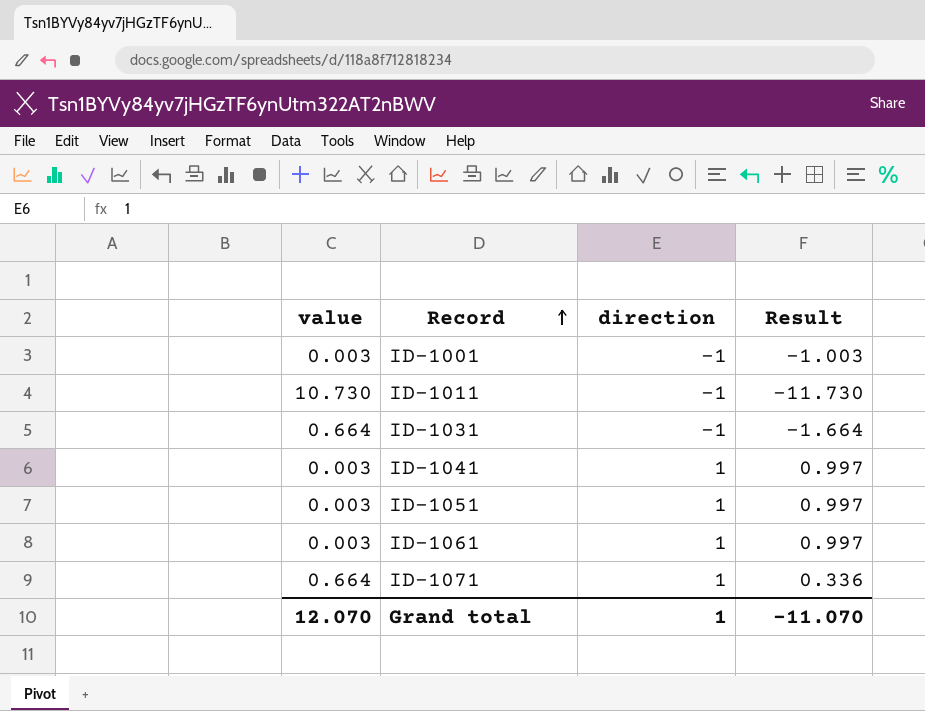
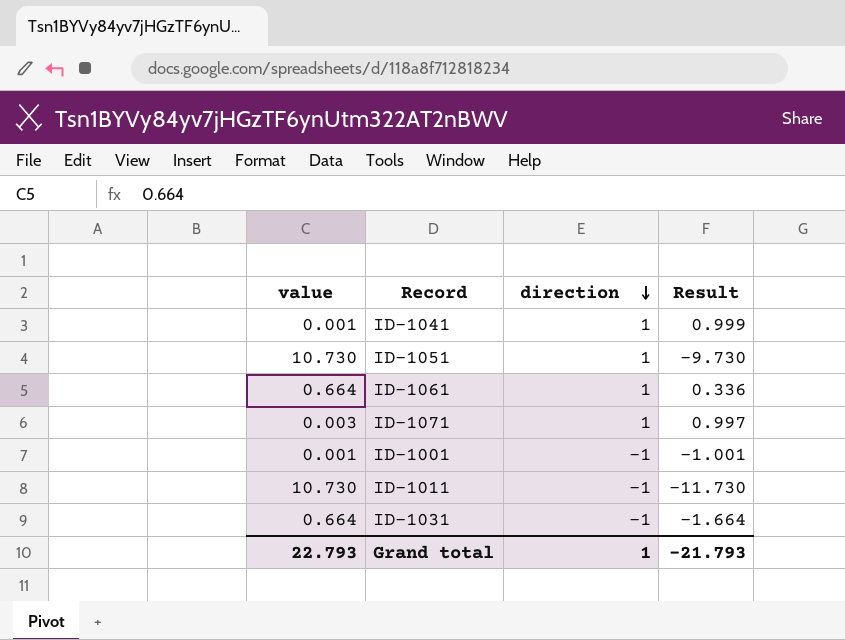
row order: Record ascending -> direction descending
ID-1041 | value: 0.003 -> 0.001
ID-1041 | Result: 0.997 -> 0.999
ID-1051 | value: 0.003 -> 10.730
ID-1051 | Result: 0.997 -> -9.730
ID-1061 | value: 0.003 -> 0.664
ID-1061 | Result: 0.997 -> 0.336
ID-1071 | value: 0.664 -> 0.003
ID-1071 | Result: 0.336 -> 0.997
ID-1001 | value: 0.003 -> 0.001
ID-1001 | Result: -1.003 -> -1.001
Grand total | value: 12.070 -> 22.793
Grand total | Result: -11.070 -> -21.793

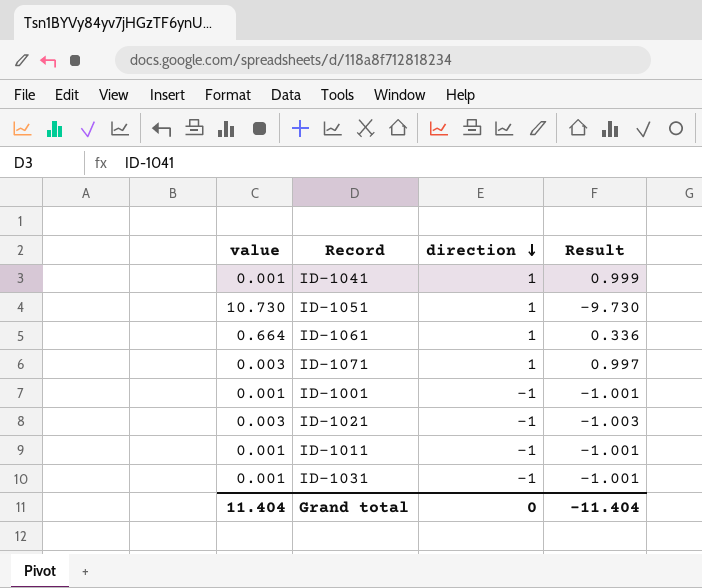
row ID-1021: none -> 0.003 | -1 | -1.003
ID-1011 | value: 10.730 -> 0.001
ID-1011 | Result: -11.730 -> -1.001
ID-1031 | value: 0.664 -> 0.001
ID-1031 | Result: -1.664 -> -1.001
Grand total | value: 22.793 -> 11.404
Grand total | direction: 1 -> 0
Grand total | Result: -21.793 -> -11.404

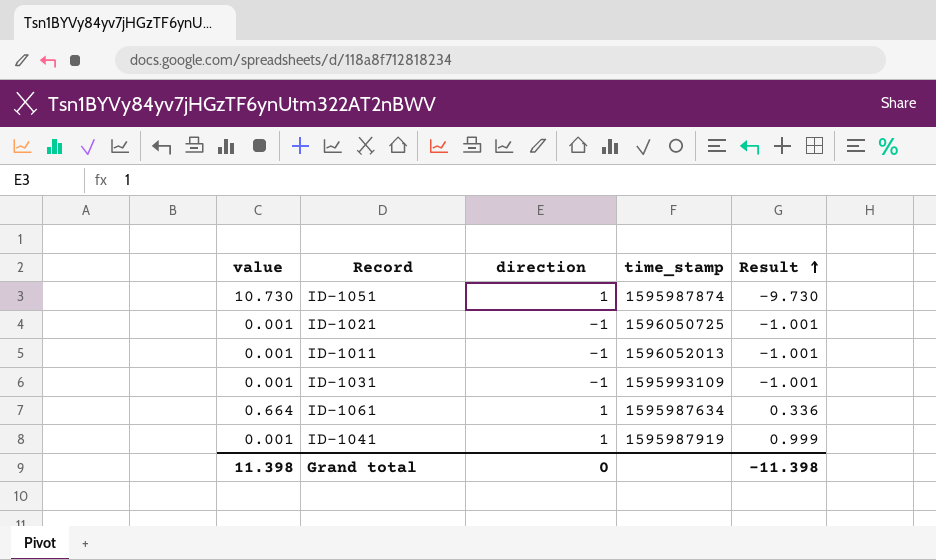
row order: direction descending -> Result ascending
column time_stamp | position: none -> 4
row ID-1071: 0.003 | 1 | 0.997 -> none
row ID-1001: 0.001 | -1 | -1.001 -> none
ID-1021 | value: 0.003 -> 0.001
ID-1021 | Result: -1.003 -> -1.001
Grand total | value: 11.404 -> 11.398
Grand total | Result: -11.404 -> -11.398

